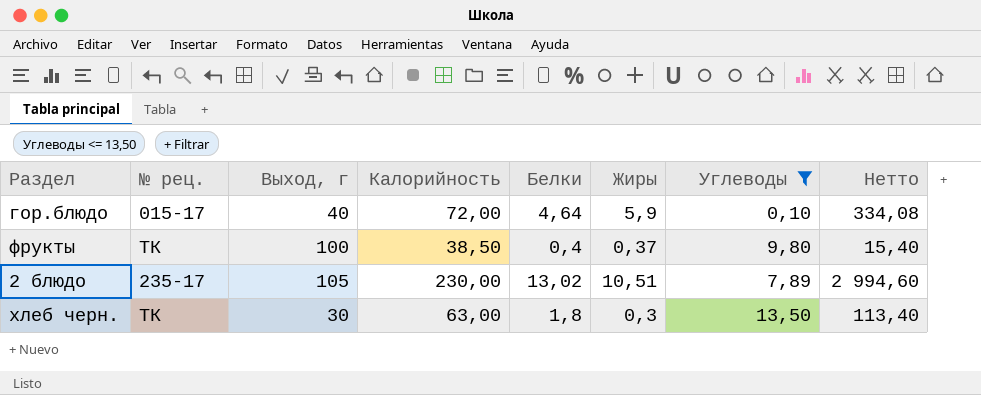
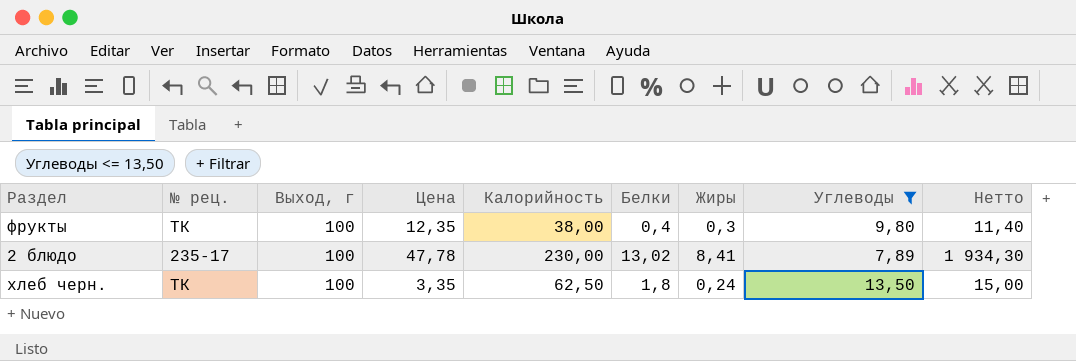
column Цена | position: none -> 4
column Нетто | formula: [Калорийность] * [Белки] -> [Калорийность] * [Жиры]
row гор.блюдо: 015-17 | 40 | 72,00 | 4,64 | 5,9 | 0,10 | 334,08 -> none
фрукты | Калорийность: 38,50 -> 38,00
фрукты | Жиры: 0,37 -> 0,3
2 блюдо | Выход, г: 105 -> 100
2 блюдо | Жиры: 10,51 -> 8,41
хлеб черн. | Выход, г: 30 -> 100
хлеб черн. | Калорийность: 63,00 -> 62,50
хлеб черн. | Жиры: 0,3 -> 0,24

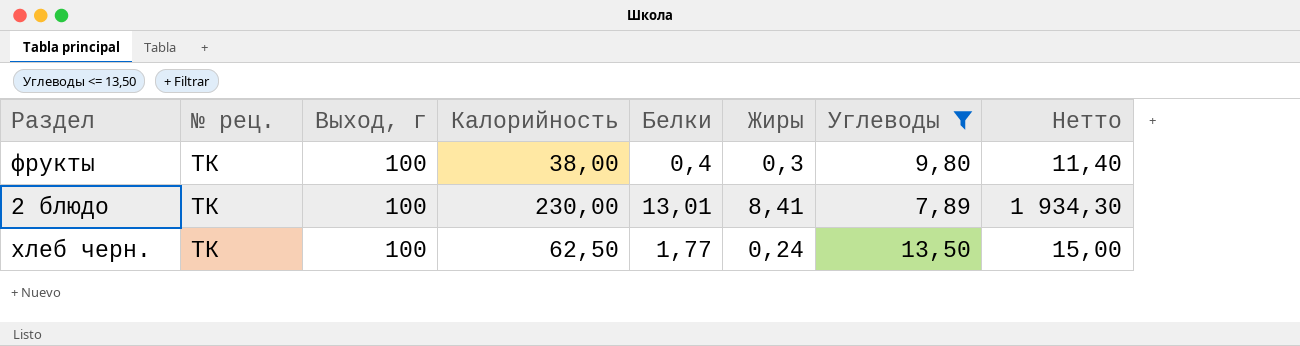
column Цена | position: 4 -> none
2 блюдо | № рец.: 235-17 -> ТК
2 блюдо | Белки: 13,02 -> 13,01
хлеб черн. | Белки: 1,8 -> 1,77

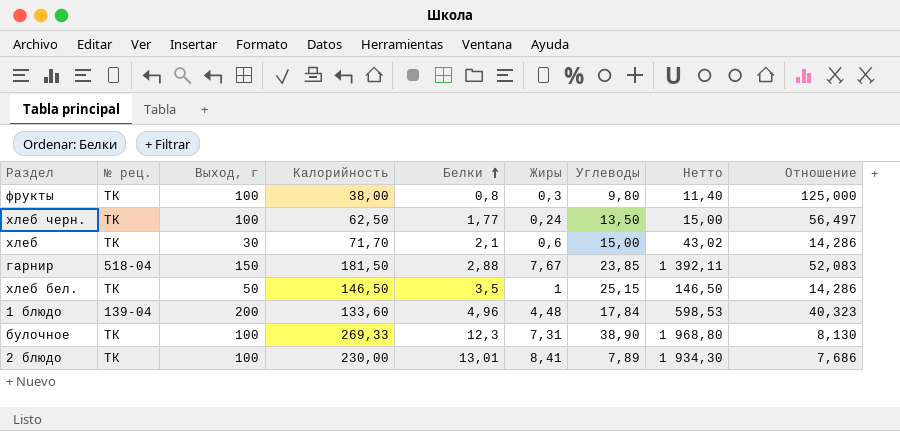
filter: Углеводы <= 13,50 -> none
row order: none -> Белки ascending
column Отношение | formula: none -> [Выход, г] / [Белки]
фрукты | Белки: 0,4 -> 0,8

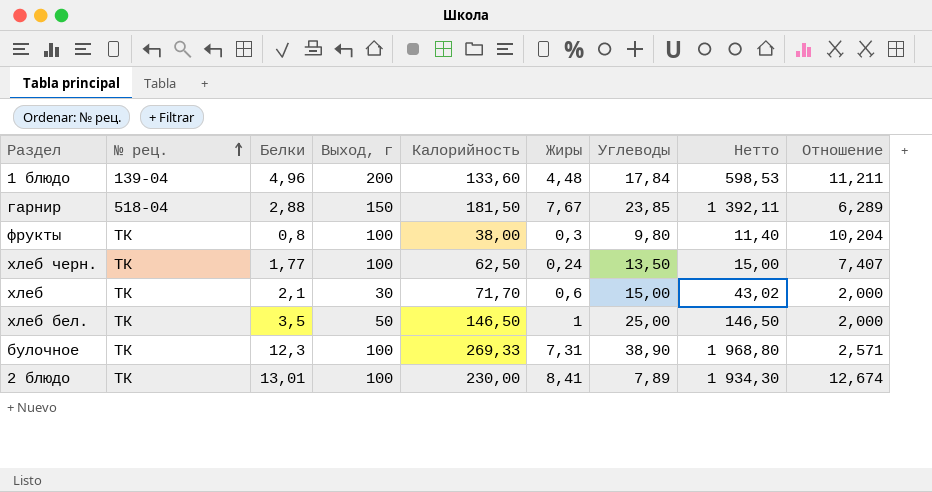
row order: Белки ascending -> № рец. ascending
column Белки | position: 5 -> 3
column Отношение | formula: [Выход, г] / [Белки] -> [Выход, г] / [Углеводы]
хлеб бел. | Углеводы: 25,15 -> 25,00

